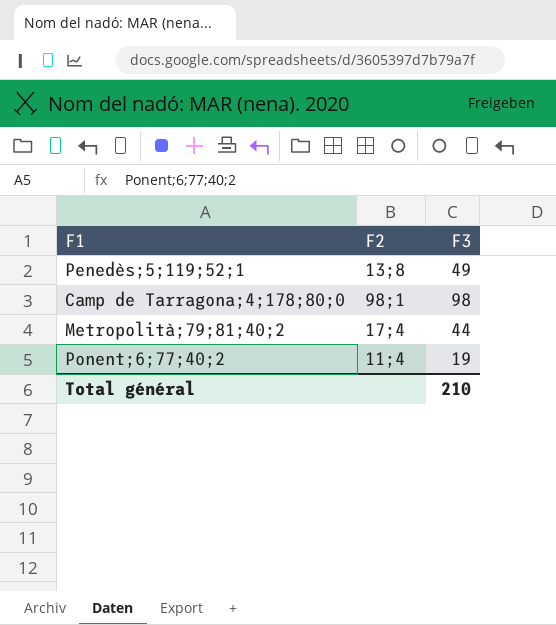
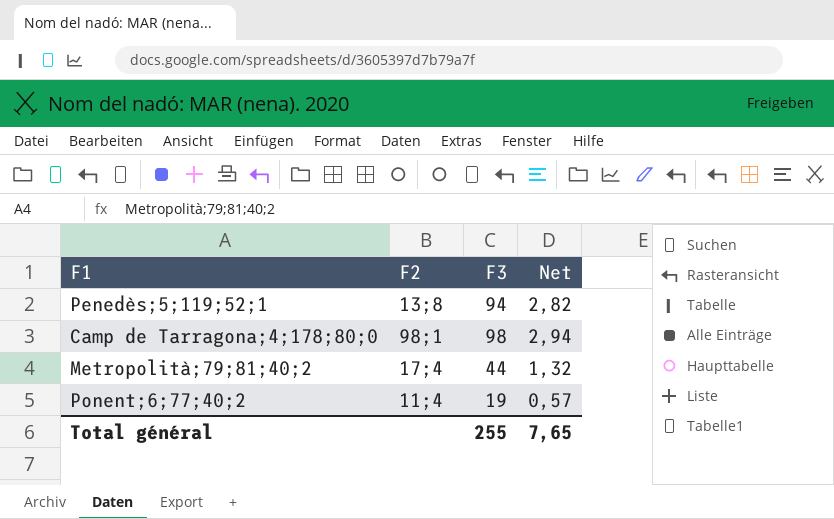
column Net | formula: none -> [F3] * 0,03
Penedès;5;119;52;1 | F3: 49 -> 94
Total général | F3: 210 -> 255

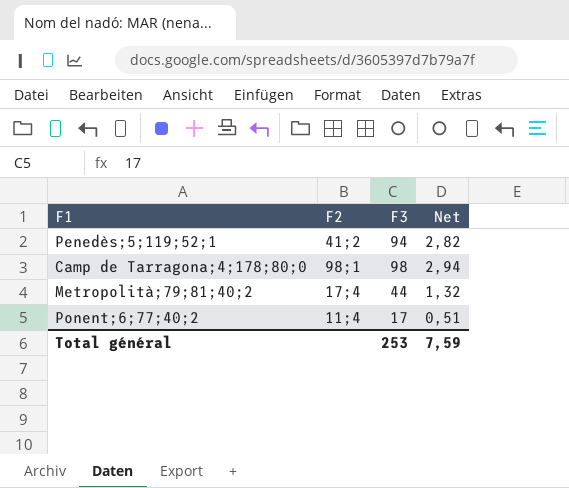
Penedès;5;119;52;1 | F2: 13;8 -> 41;2
Ponent;6;77;40;2 | F3: 19 -> 17
Ponent;6;77;40;2 | Net: 0,57 -> 0,51
Total général | F3: 255 -> 253
Total général | Net: 7,65 -> 7,59

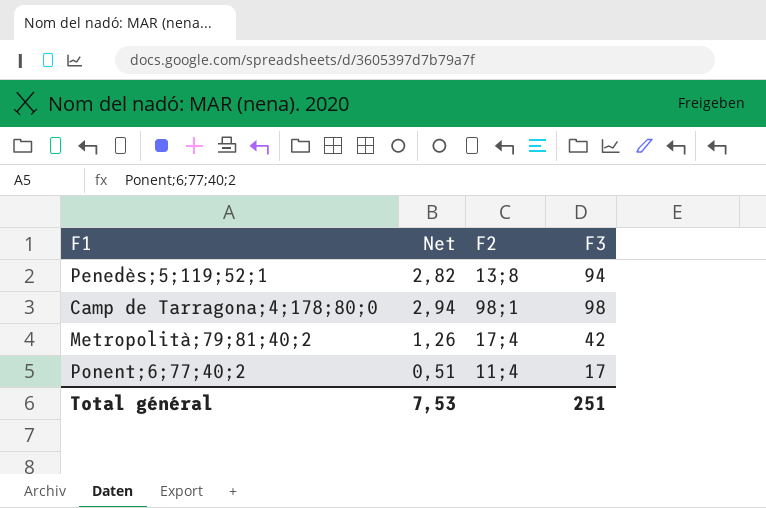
column Net | position: 4 -> 2
Penedès;5;119;52;1 | F2: 41;2 -> 13;8
Metropolità;79;81;40;2 | Net: 1,32 -> 1,26
Metropolità;79;81;40;2 | F3: 44 -> 42
Total général | Net: 7,59 -> 7,53
Total général | F3: 253 -> 251

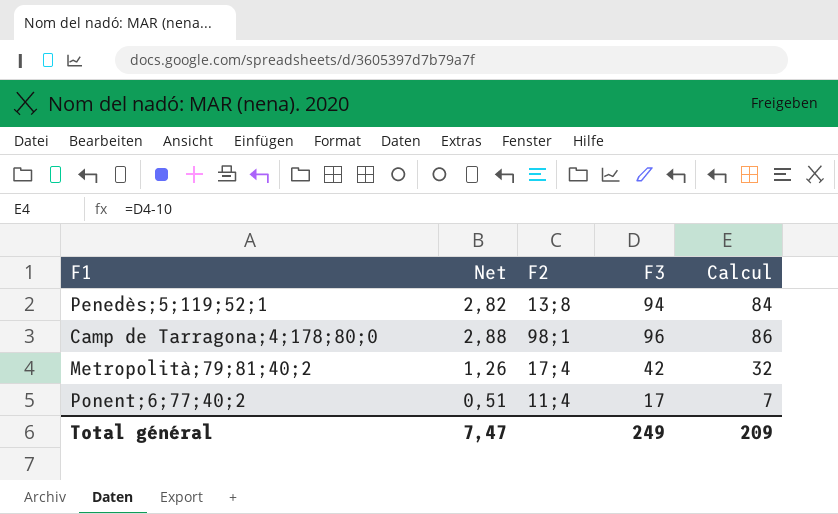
column Calcul | formula: none -> [F3] - 10
Camp de Tarragona;4;178;80;0 | Net: 2,94 -> 2,88
Camp de Tarragona;4;178;80;0 | F3: 98 -> 96
Total général | Net: 7,53 -> 7,47
Total général | F3: 251 -> 249

